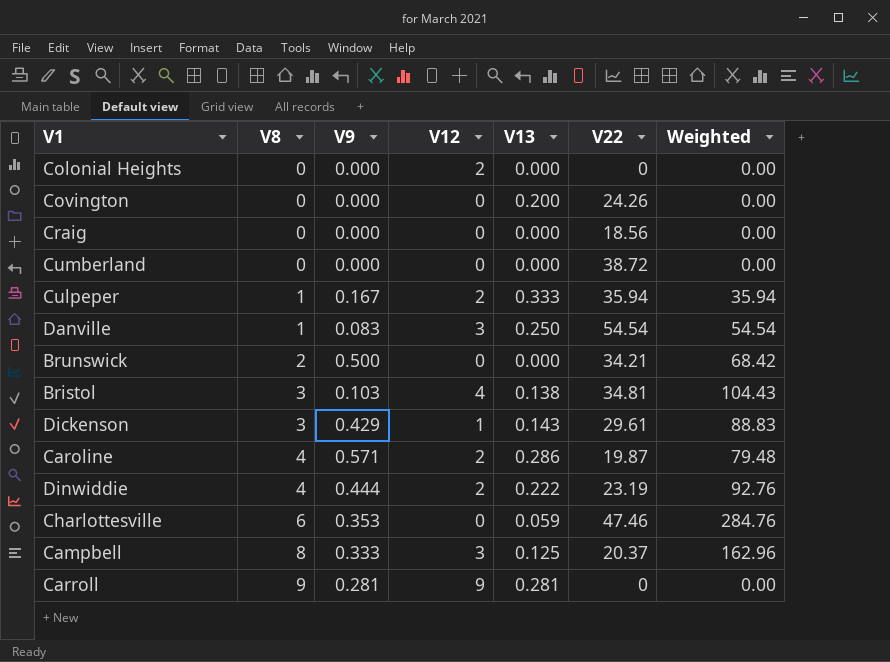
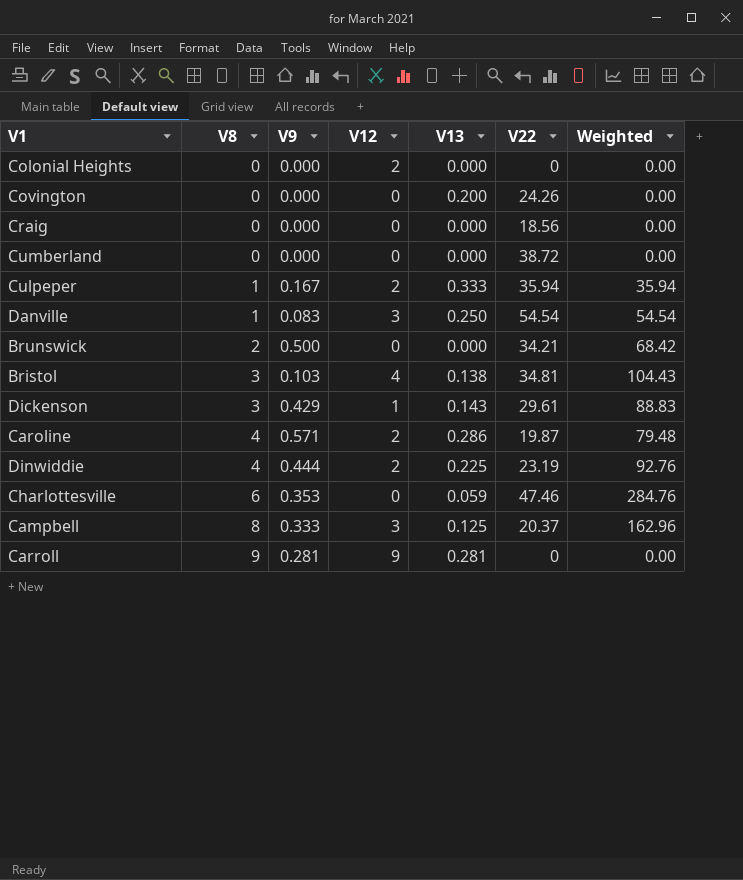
Dinwiddie | V13: 0.222 -> 0.225

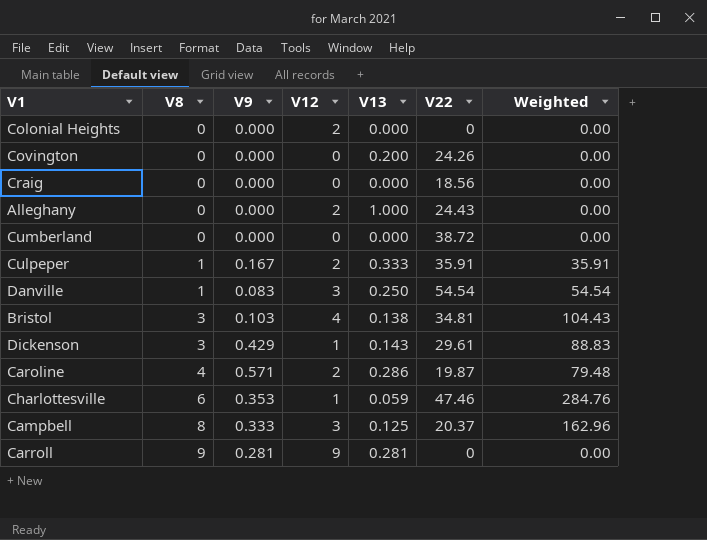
row Brunswick: 2 | 0.500 | 0 | 0.000 | 34.21 | 68.42 -> none
row Dinwiddie: 4 | 0.444 | 2 | 0.225 | 23.19 | 92.76 -> none
row Alleghany: none -> 0 | 0.000 | 2 | 1.000 | 24.43 | 0.00
Culpeper | V22: 35.94 -> 35.91
Culpeper | Weighted: 35.94 -> 35.91
Charlottesville | V12: 0 -> 1

